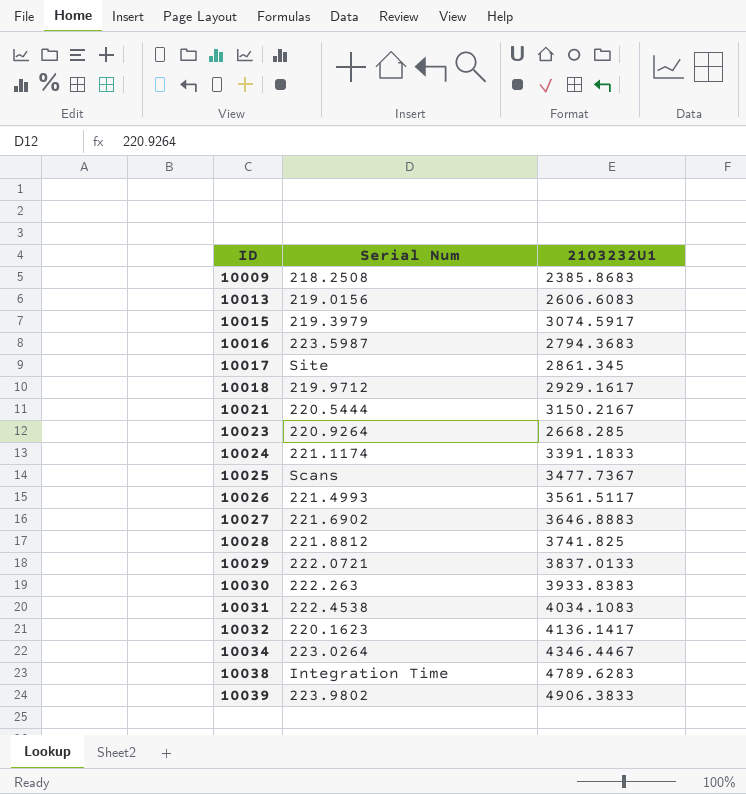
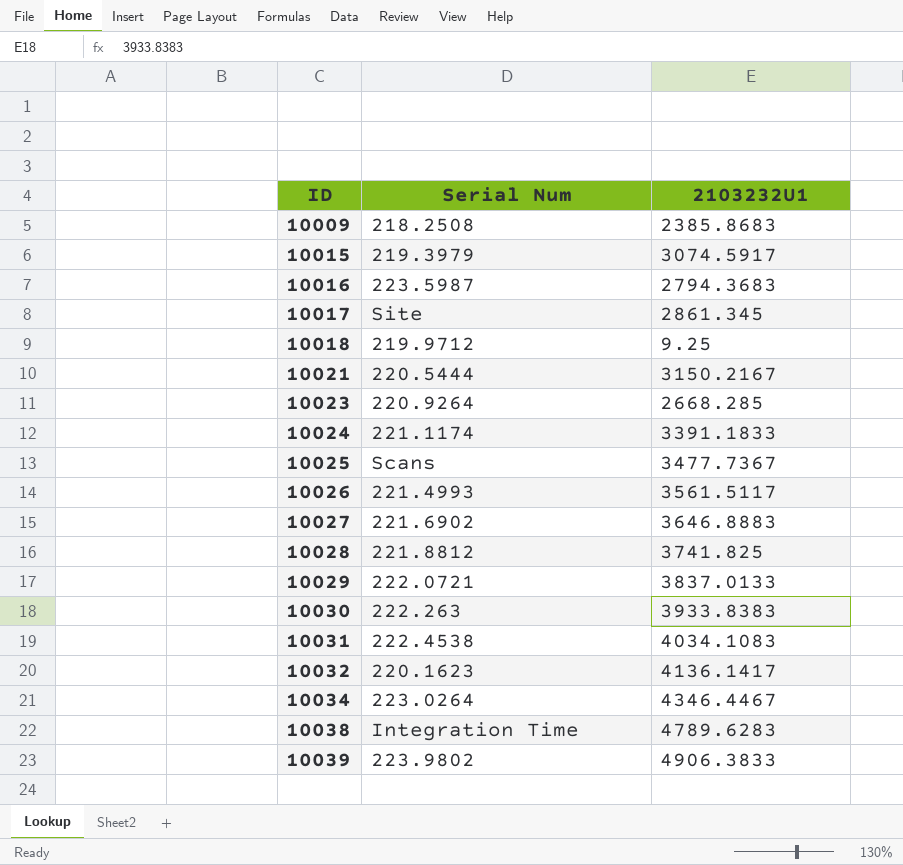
row 10013: 219.0156 | 2606.6083 -> none
10018 | 2103232U1: 2929.1617 -> 9.25

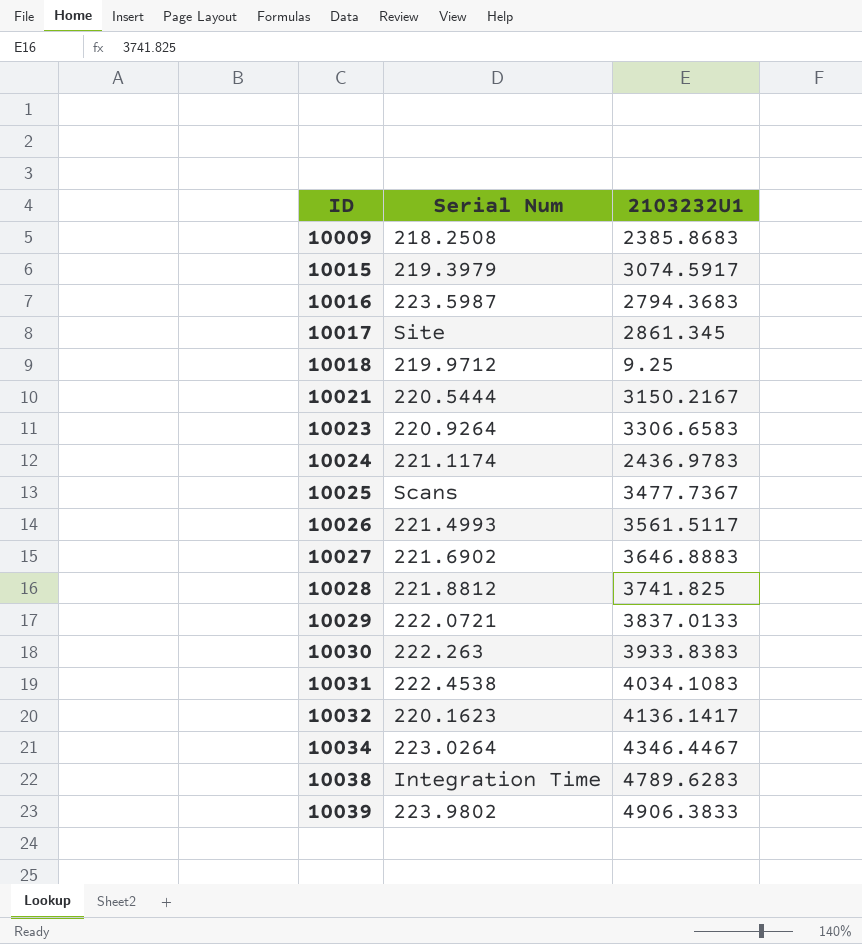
10023 | 2103232U1: 2668.285 -> 3306.6583
10024 | 2103232U1: 3391.1833 -> 2436.9783

